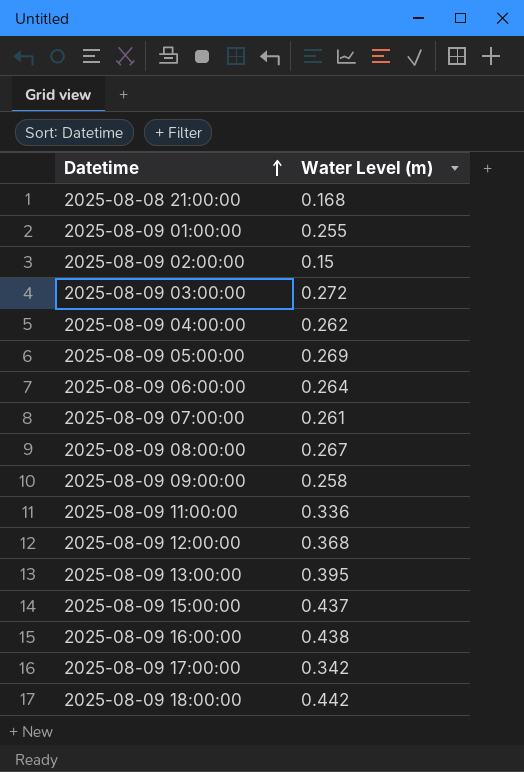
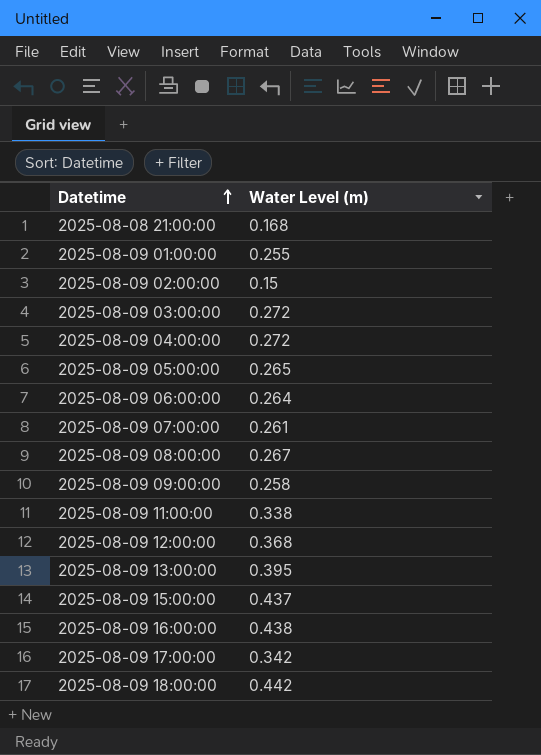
2025-08-09 04:00:00 | Water Level (m): 0.262 -> 0.272
2025-08-09 05:00:00 | Water Level (m): 0.269 -> 0.265
2025-08-09 11:00:00 | Water Level (m): 0.336 -> 0.338

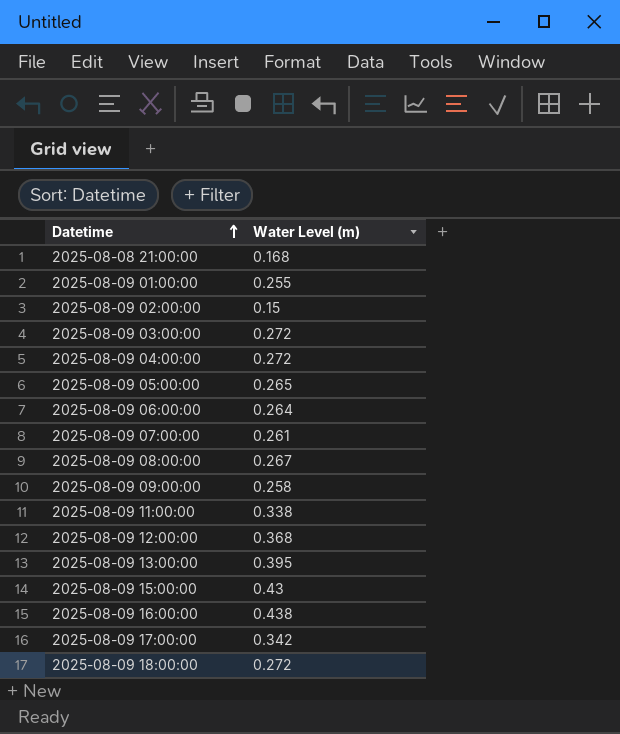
2025-08-09 15:00:00 | Water Level (m): 0.437 -> 0.43
2025-08-09 18:00:00 | Water Level (m): 0.442 -> 0.272

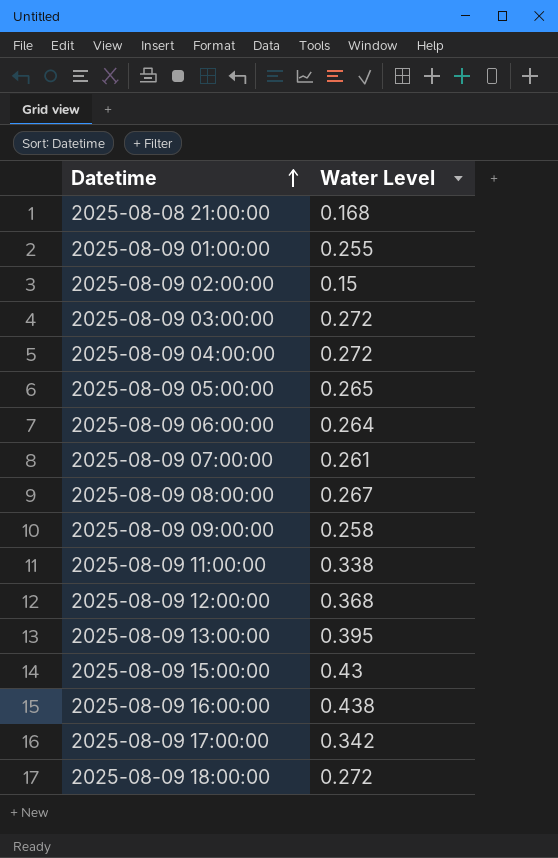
column name: Water Level (m) -> Water Level

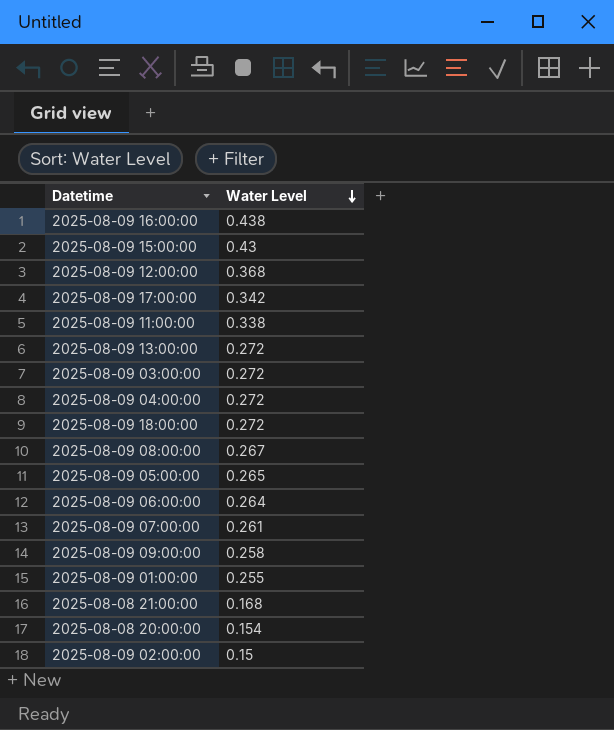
row order: Datetime ascending -> Water Level descending
2025-08-09 13:00:00 | Water Level: 0.395 -> 0.272
row 2025-08-08 20:00:00: none -> 0.154

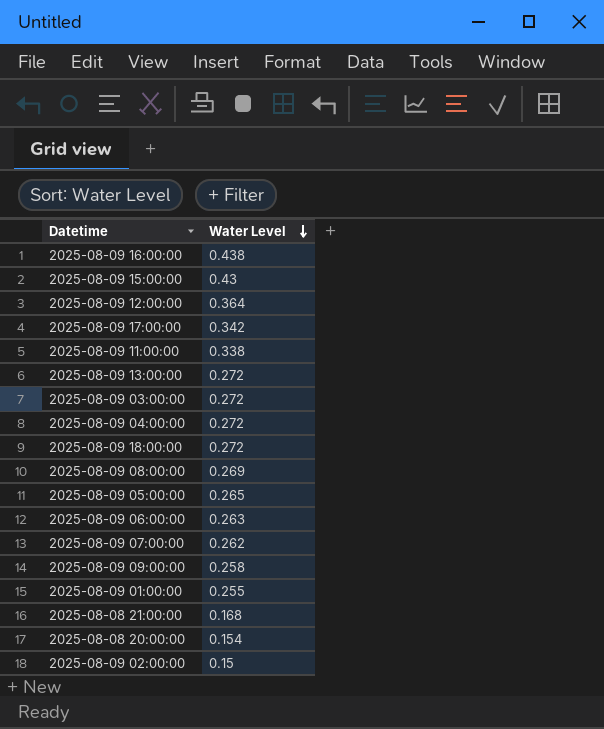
2025-08-09 12:00:00 | Water Level: 0.368 -> 0.364
2025-08-09 08:00:00 | Water Level: 0.267 -> 0.269
2025-08-09 06:00:00 | Water Level: 0.264 -> 0.263
2025-08-09 07:00:00 | Water Level: 0.261 -> 0.262

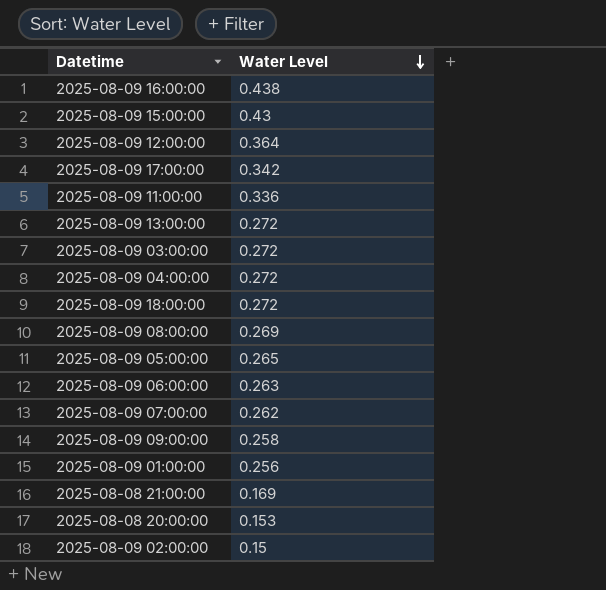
2025-08-09 11:00:00 | Water Level: 0.338 -> 0.336
2025-08-09 01:00:00 | Water Level: 0.255 -> 0.256
2025-08-08 21:00:00 | Water Level: 0.168 -> 0.169
2025-08-08 20:00:00 | Water Level: 0.154 -> 0.153

